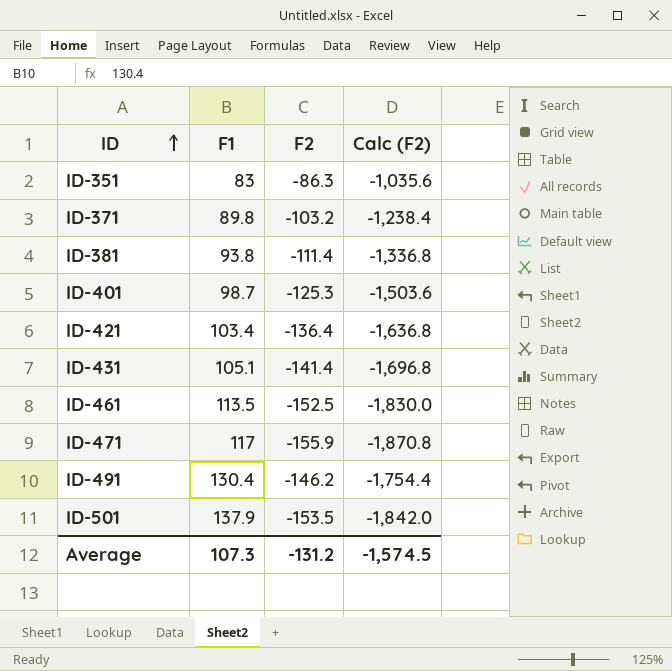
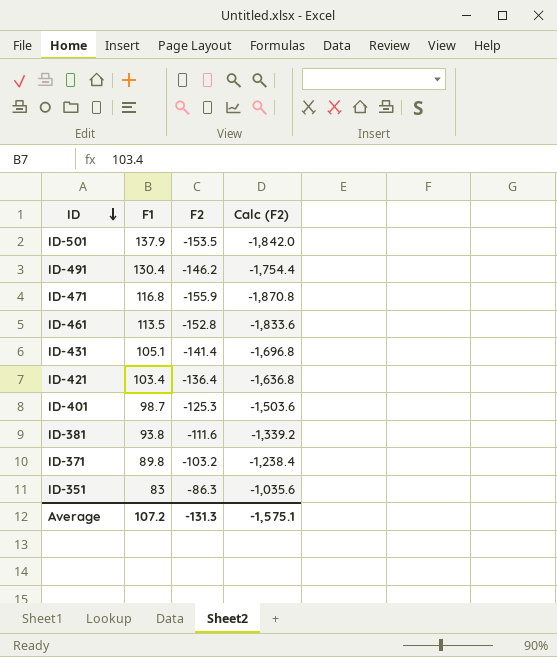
row order: ID ascending -> ID descending
ID-471 | F1: 117 -> 116.8
ID-461 | F2: -152.5 -> -152.8
ID-461 | Calc (F2): -1,830.0 -> -1,833.6
ID-381 | F2: -111.4 -> -111.6
ID-381 | Calc (F2): -1,336.8 -> -1,339.2
Average | F1: 107.3 -> 107.2
Average | F2: -131.2 -> -131.3
Average | Calc (F2): -1,574.5 -> -1,575.1

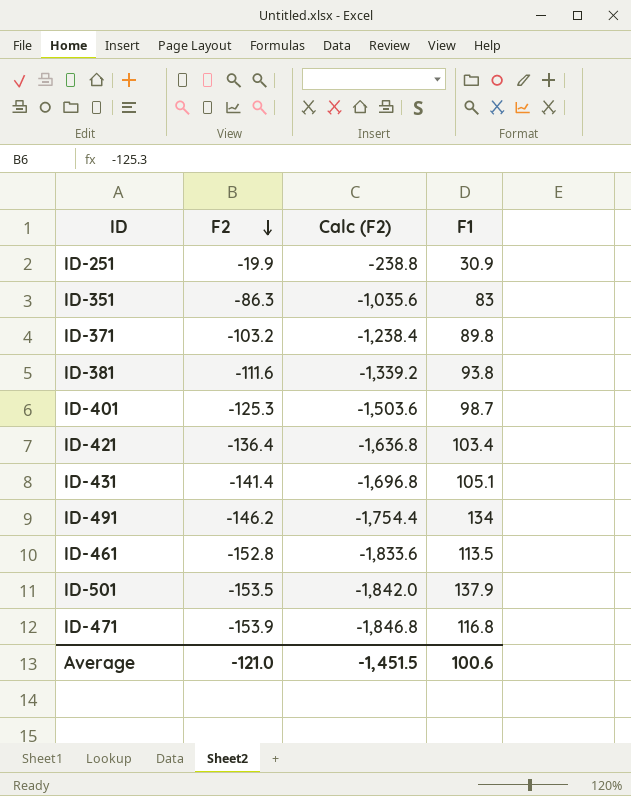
row order: ID descending -> F2 descending
column F1 | position: 2 -> 4
row ID-251: none -> -19.9 | -238.8 | 30.9
ID-491 | F1: 130.4 -> 134
ID-471 | F2: -155.9 -> -153.9
ID-471 | Calc (F2): -1,870.8 -> -1,846.8
Average | F2: -131.3 -> -121.0
Average | Calc (F2): -1,575.1 -> -1,451.5
Average | F1: 107.2 -> 100.6

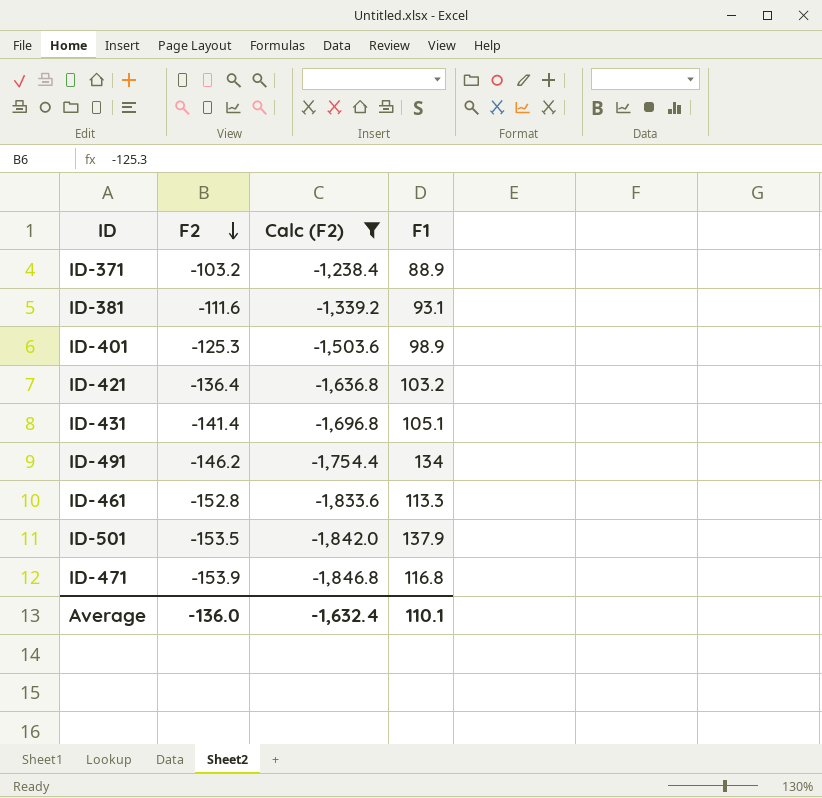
filter: none -> Calc (F2) <= -1,238.4
ID-371 | F1: 89.8 -> 88.9
ID-381 | F1: 93.8 -> 93.1
ID-401 | F1: 98.7 -> 98.9
ID-421 | F1: 103.4 -> 103.2
ID-461 | F1: 113.5 -> 113.3
Average | F2: -121.0 -> -136.0
Average | Calc (F2): -1,451.5 -> -1,632.4
Average | F1: 100.6 -> 110.1

